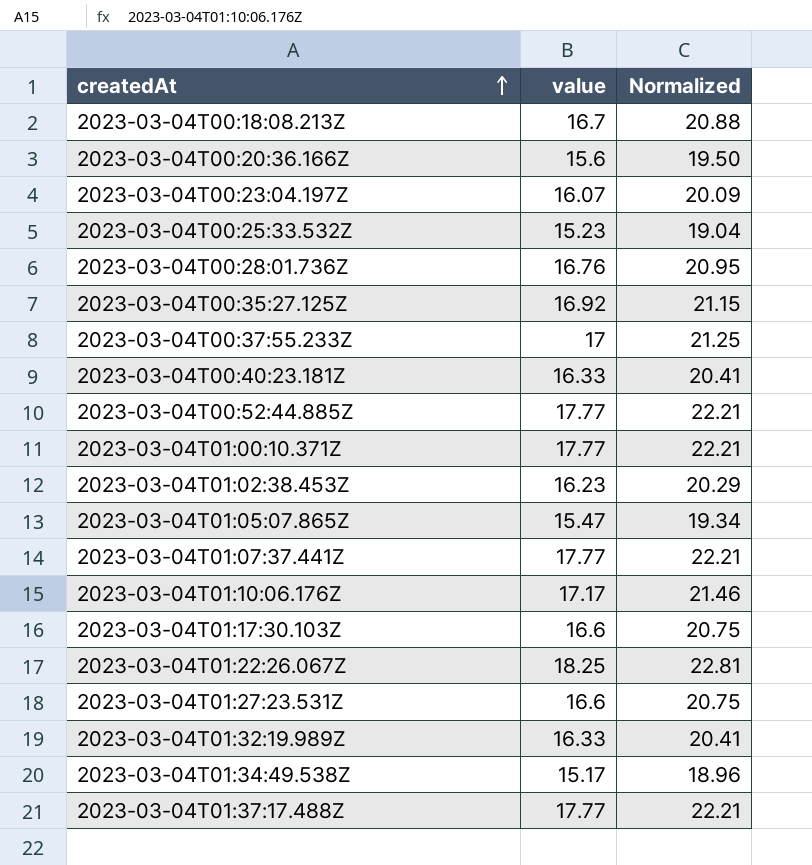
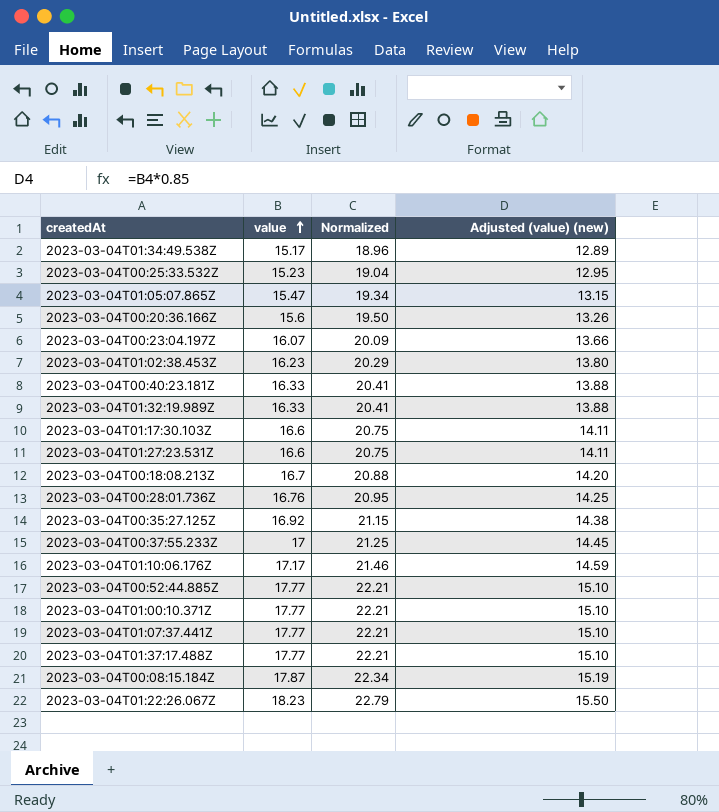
row order: createdAt ascending -> value ascending
column Adjusted (value) (new) | formula: none -> [value] * 0.85
row 2023-03-04T00:08:15.184Z: none -> 17.87 | 22.34 | 15.19
2023-03-04T01:22:26.067Z | value: 18.25 -> 18.23
2023-03-04T01:22:26.067Z | Normalized: 22.81 -> 22.79

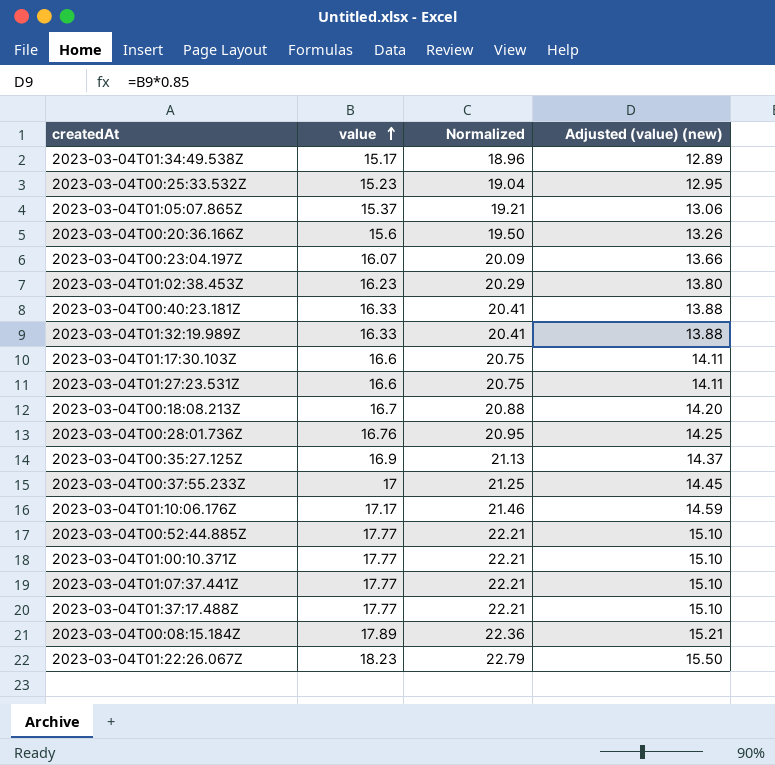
2023-03-04T01:05:07.865Z | value: 15.47 -> 15.37
2023-03-04T01:05:07.865Z | Normalized: 19.34 -> 19.21
2023-03-04T01:05:07.865Z | Adjusted (value) (new): 13.15 -> 13.06
2023-03-04T00:35:27.125Z | value: 16.92 -> 16.9
2023-03-04T00:35:27.125Z | Normalized: 21.15 -> 21.13
2023-03-04T00:35:27.125Z | Adjusted (value) (new): 14.38 -> 14.37
2023-03-04T00:08:15.184Z | value: 17.87 -> 17.89
2023-03-04T00:08:15.184Z | Normalized: 22.34 -> 22.36
2023-03-04T00:08:15.184Z | Adjusted (value) (new): 15.19 -> 15.21

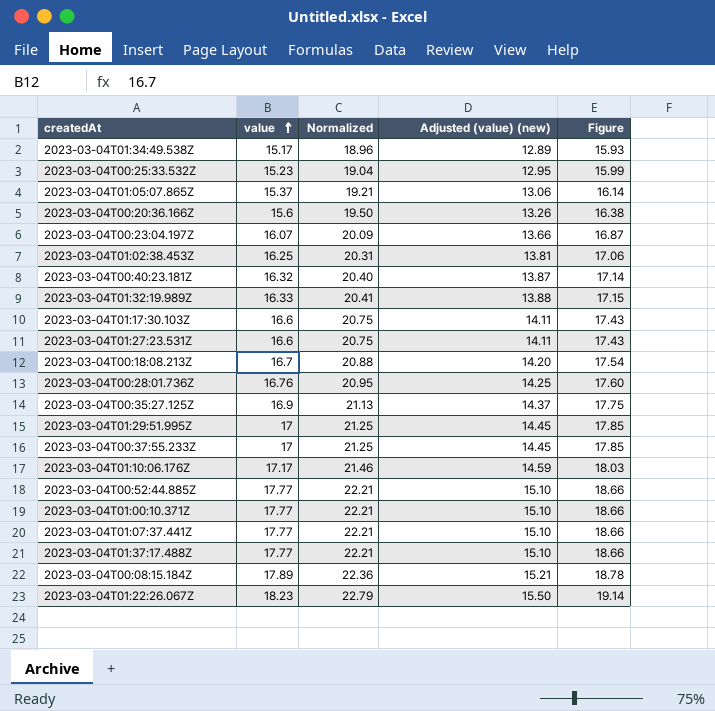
column Figure | formula: none -> [value] * 1.05
2023-03-04T01:02:38.453Z | value: 16.23 -> 16.25
2023-03-04T01:02:38.453Z | Normalized: 20.29 -> 20.31
2023-03-04T01:02:38.453Z | Adjusted (value) (new): 13.80 -> 13.81
2023-03-04T00:40:23.181Z | value: 16.33 -> 16.32
2023-03-04T00:40:23.181Z | Normalized: 20.41 -> 20.40
2023-03-04T00:40:23.181Z | Adjusted (value) (new): 13.88 -> 13.87
row 2023-03-04T01:29:51.995Z: none -> 17 | 21.25 | 14.45 | 17.85

